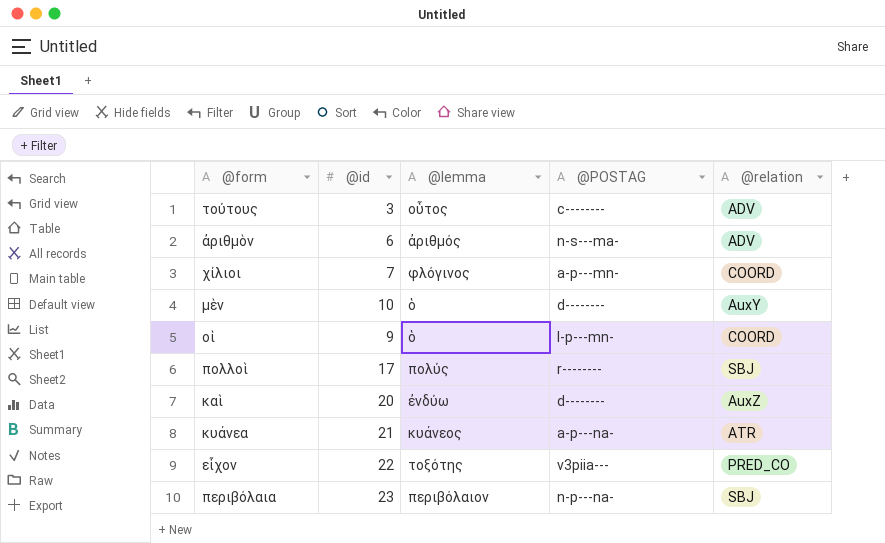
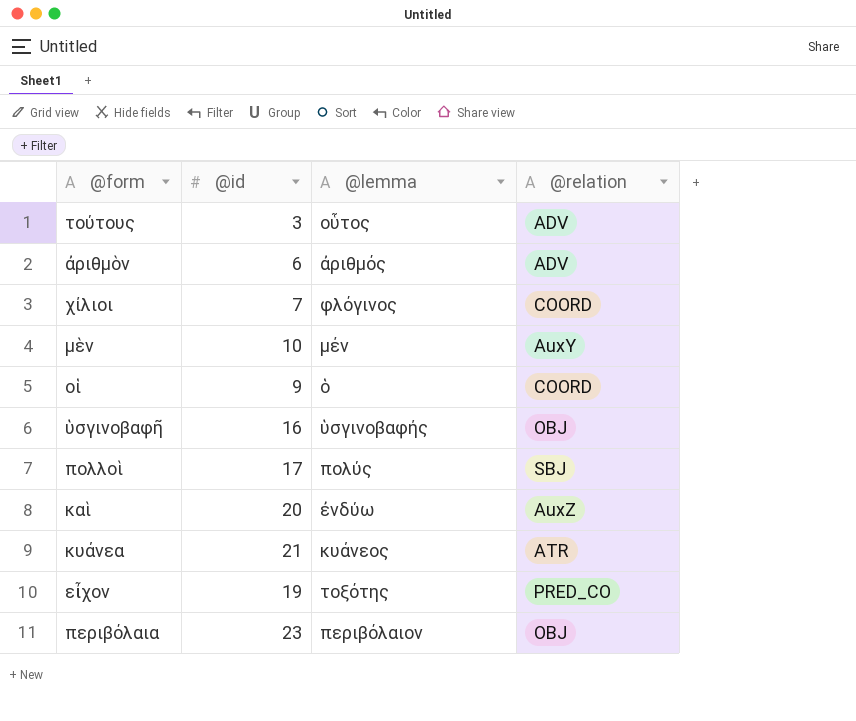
column @POSTAG | position: 4 -> none
μὲν | @lemma: ὁ -> μέν
row ὑσγινοβαφῆ: none -> 16 | ὑσγινοβαφής | OBJ
εἶχον | @id: 22 -> 19
περιβόλαια | @relation: SBJ -> OBJ

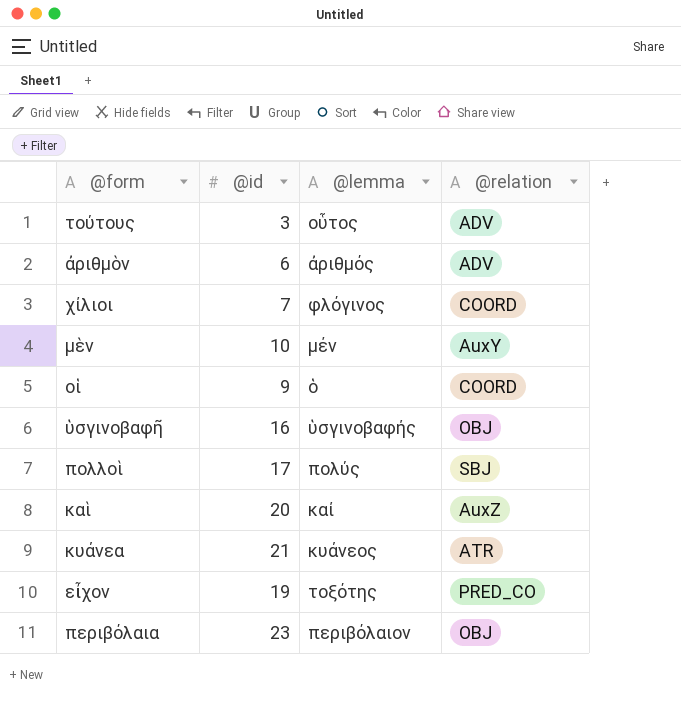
καὶ | @lemma: ἐνδύω -> καί

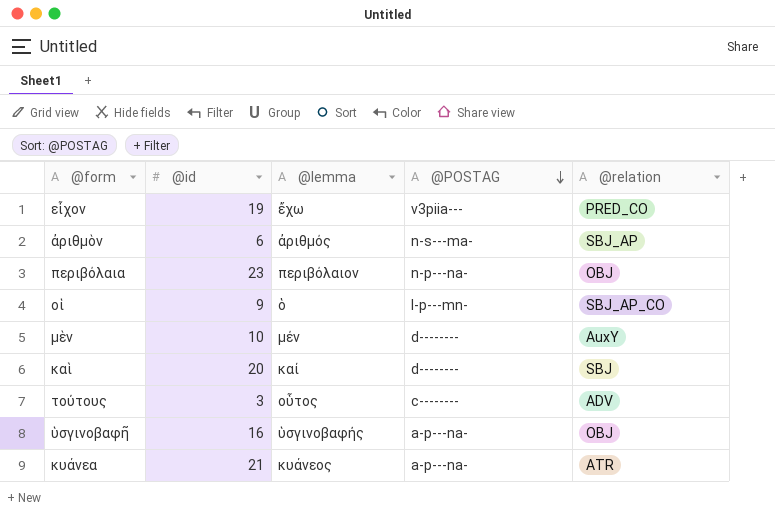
row order: none -> @POSTAG descending
column @POSTAG | position: none -> 4
row χίλιοι: 7 | φλόγινος | COORD -> none
row πολλοὶ: 17 | πολύς | SBJ -> none
εἶχον | @lemma: τοξότης -> ἔχω
ἀριθμὸν | @relation: ADV -> SBJ_AP
οἱ | @relation: COORD -> SBJ_AP_CO
καὶ | @relation: AuxZ -> SBJ

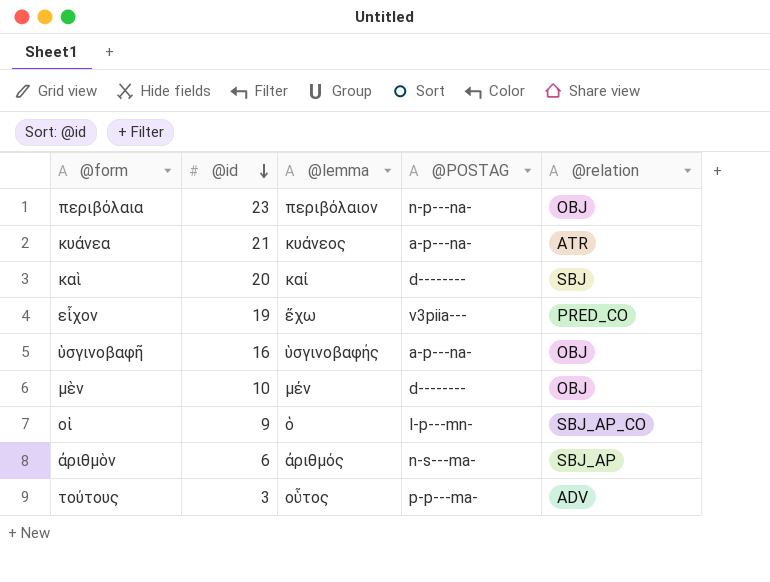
row order: @POSTAG descending -> @id descending
μὲν | @relation: AuxY -> OBJ
τούτους | @POSTAG: c-------- -> p-p---ma-

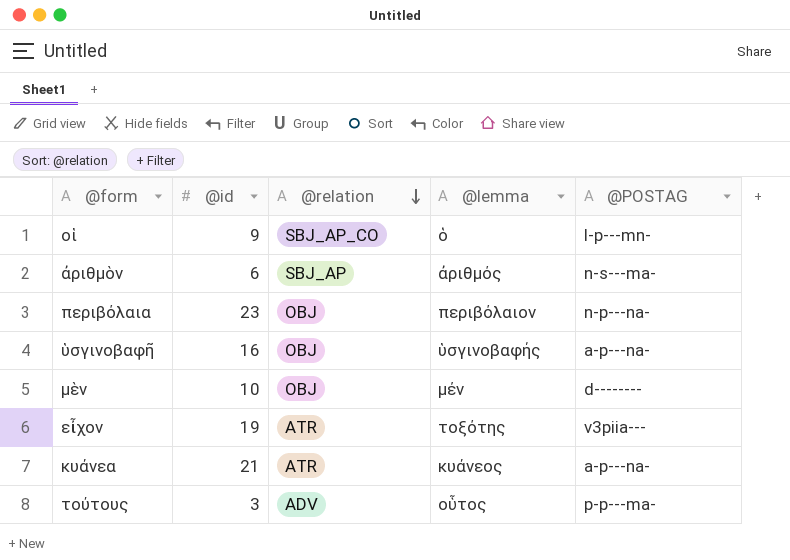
row order: @id descending -> @relation descending
column @relation | position: 5 -> 3
row καὶ: 20 | καί | d-------- | SBJ -> none
εἶχον | @relation: PRED_CO -> ATR
εἶχον | @lemma: ἔχω -> τοξότης

